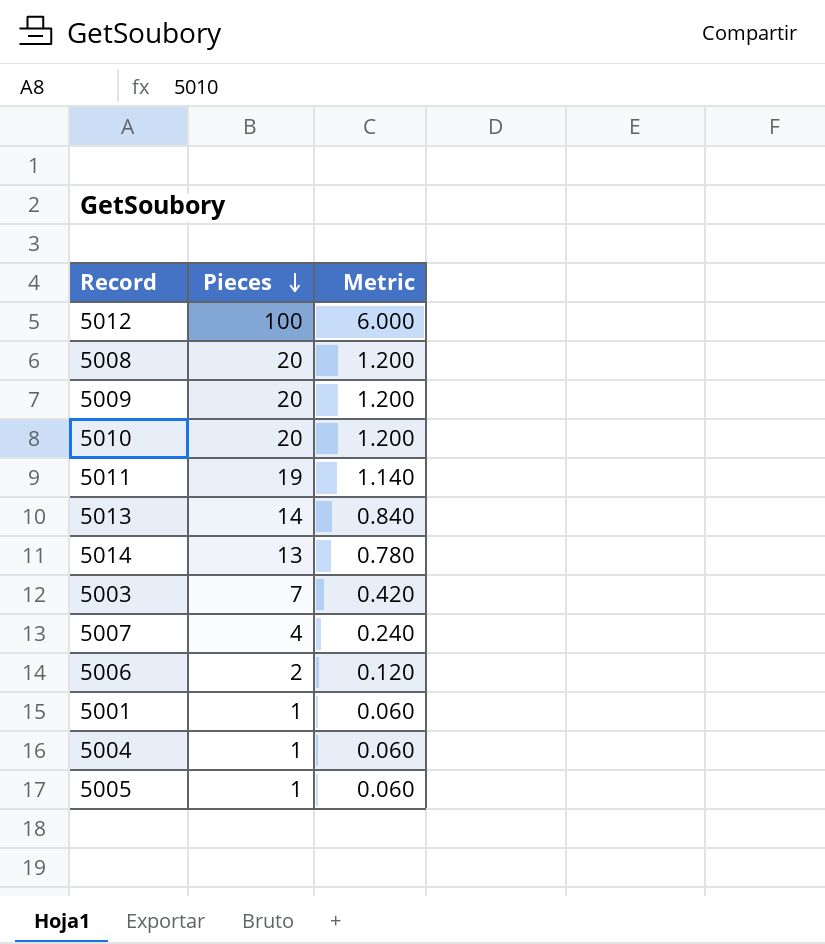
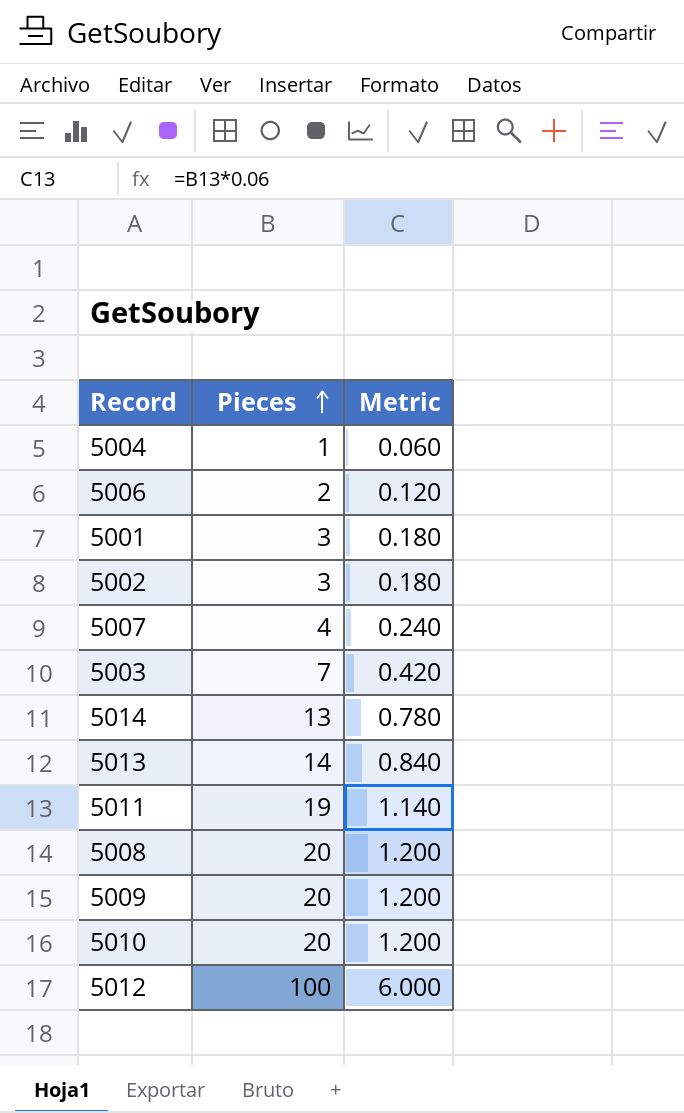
row order: Pieces descending -> Pieces ascending
row 5005: 1 | 0.060 -> none
5001 | Pieces: 1 -> 3
5001 | Metric: 0.060 -> 0.180
row 5002: none -> 3 | 0.180

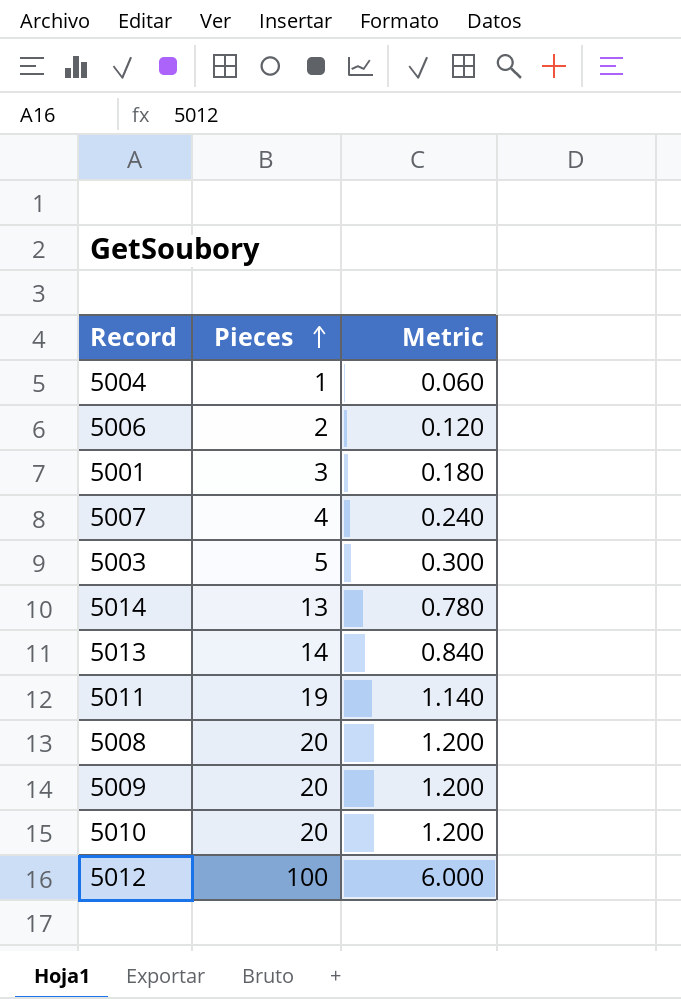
row 5002: 3 | 0.180 -> none
5003 | Pieces: 7 -> 5
5003 | Metric: 0.420 -> 0.300

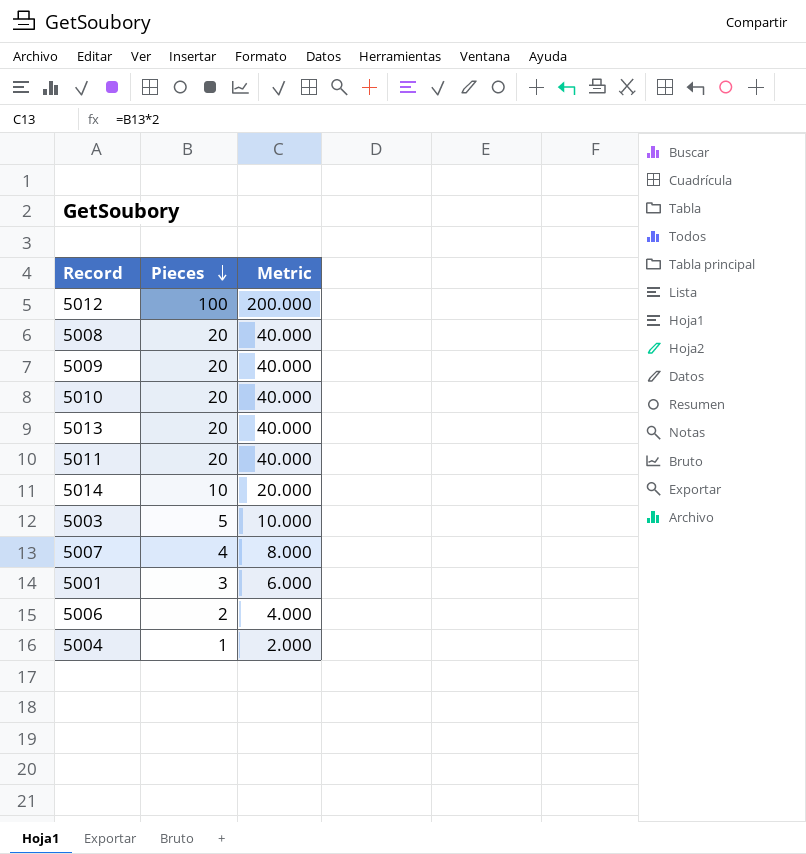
row order: Pieces ascending -> Pieces descending
column Metric | formula: [Pieces] * 0.06 -> [Pieces] * 2
5013 | Pieces: 14 -> 20
5011 | Pieces: 19 -> 20
5014 | Pieces: 13 -> 10

